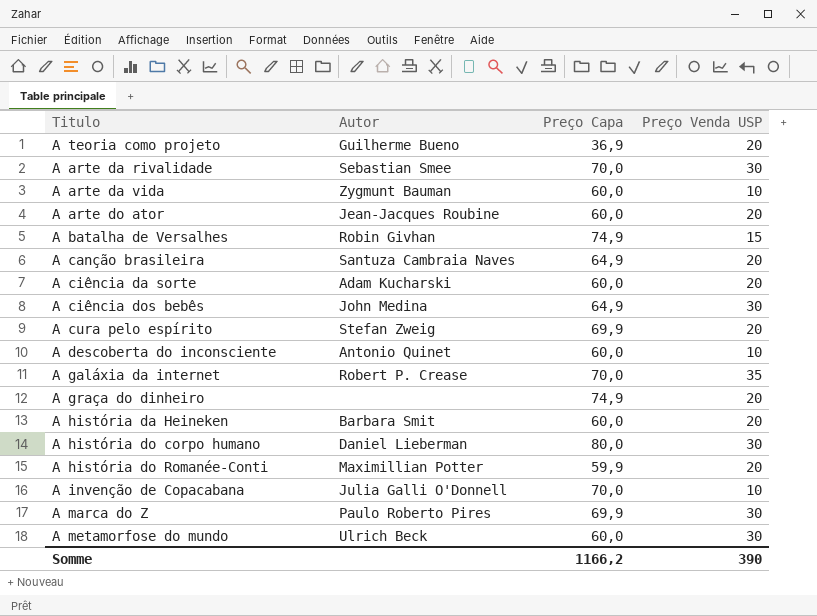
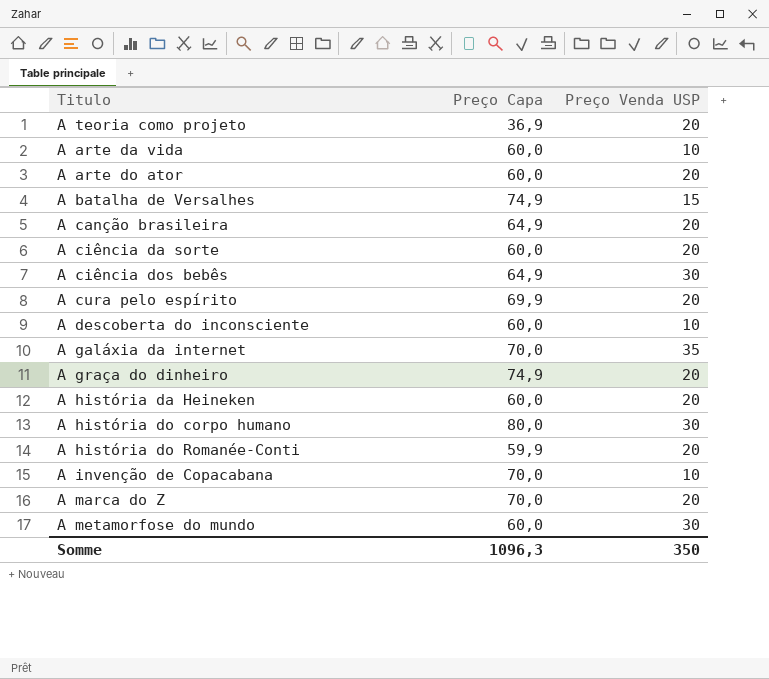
column Autor | position: 2 -> none
row A arte da rivalidade: Sebastian Smee | 70,0 | 30 -> none
A marca do Z | Preço Capa: 69,9 -> 70,0
A marca do Z | Preço Venda USP: 30 -> 20
Somme | Preço Capa: 1166,2 -> 1096,3
Somme | Preço Venda USP: 390 -> 350

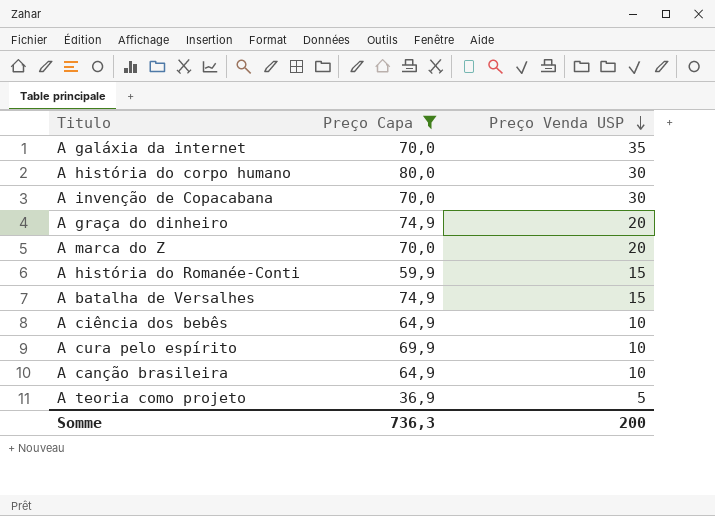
filter: none -> Preço Capa != 60,0
row order: none -> Preço Venda USP descending
A invenção de Copacabana | Preço Venda USP: 10 -> 30
A história do Romanée-Conti | Preço Venda USP: 20 -> 15
A ciência dos bebês | Preço Venda USP: 30 -> 10
A cura pelo espírito | Preço Venda USP: 20 -> 10
A canção brasileira | Preço Venda USP: 20 -> 10
A teoria como projeto | Preço Venda USP: 20 -> 5
Somme | Preço Capa: 1096,3 -> 736,3
Somme | Preço Venda USP: 350 -> 200

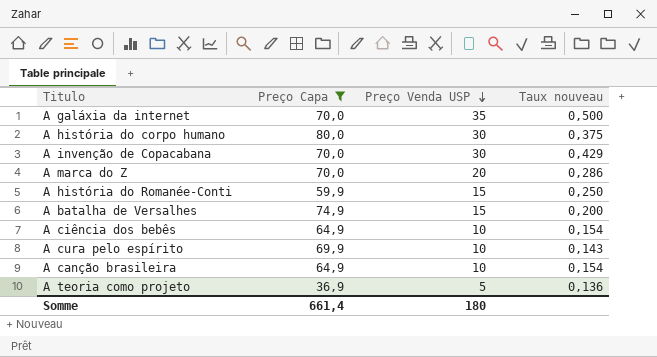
column Taux nouveau | formula: none -> [Preço Venda USP] / [Preço Capa]
row A graça do dinheiro: 74,9 | 20 -> none
Somme | Preço Capa: 736,3 -> 661,4
Somme | Preço Venda USP: 200 -> 180

